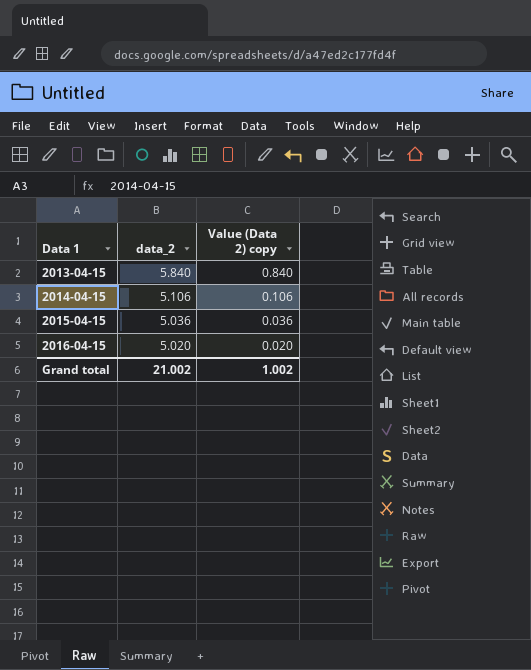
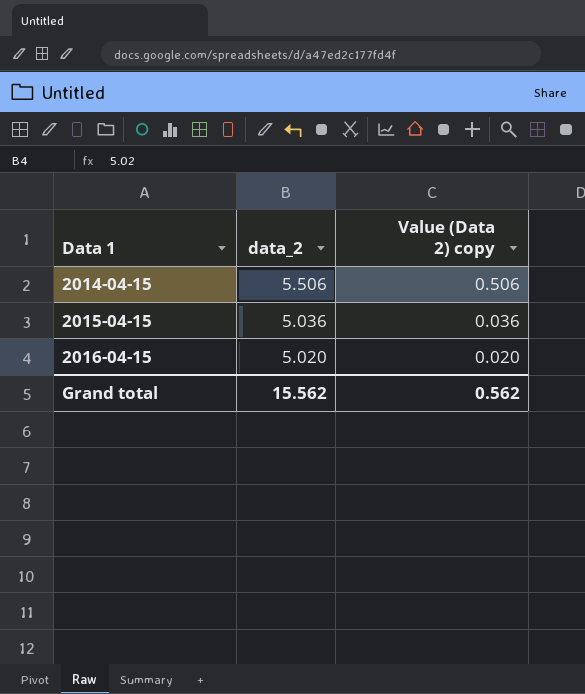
row 2013-04-15: 5.840 | 0.840 -> none
2014-04-15 | data_2: 5.106 -> 5.506
2014-04-15 | Value (Data 2) copy: 0.106 -> 0.506
Grand total | data_2: 21.002 -> 15.562
Grand total | Value (Data 2) copy: 1.002 -> 0.562

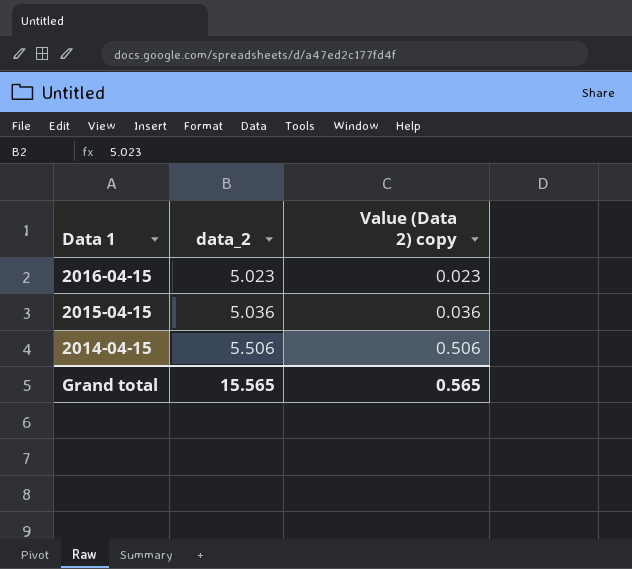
row order: Data 1 ascending -> Data 1 descending
2016-04-15 | data_2: 5.020 -> 5.023
2016-04-15 | Value (Data 2) copy: 0.020 -> 0.023
Grand total | data_2: 15.562 -> 15.565
Grand total | Value (Data 2) copy: 0.562 -> 0.565

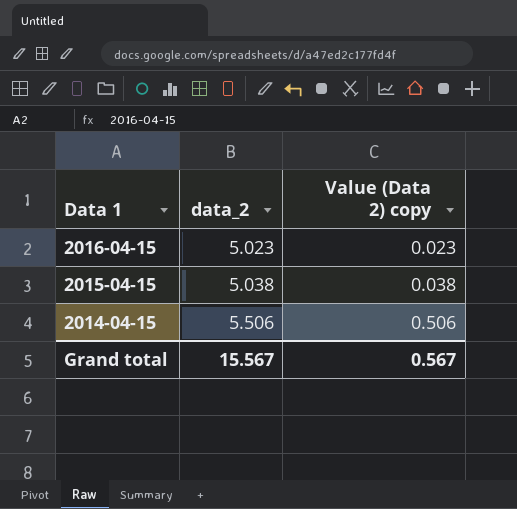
2015-04-15 | data_2: 5.036 -> 5.038
2015-04-15 | Value (Data 2) copy: 0.036 -> 0.038
Grand total | data_2: 15.565 -> 15.567
Grand total | Value (Data 2) copy: 0.565 -> 0.567

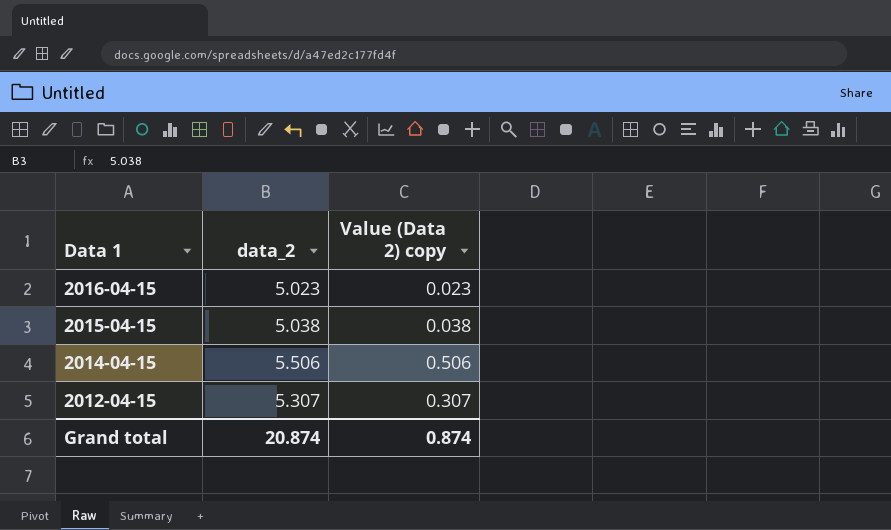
row 2012-04-15: none -> 5.307 | 0.307
Grand total | data_2: 15.567 -> 20.874
Grand total | Value (Data 2) copy: 0.567 -> 0.874

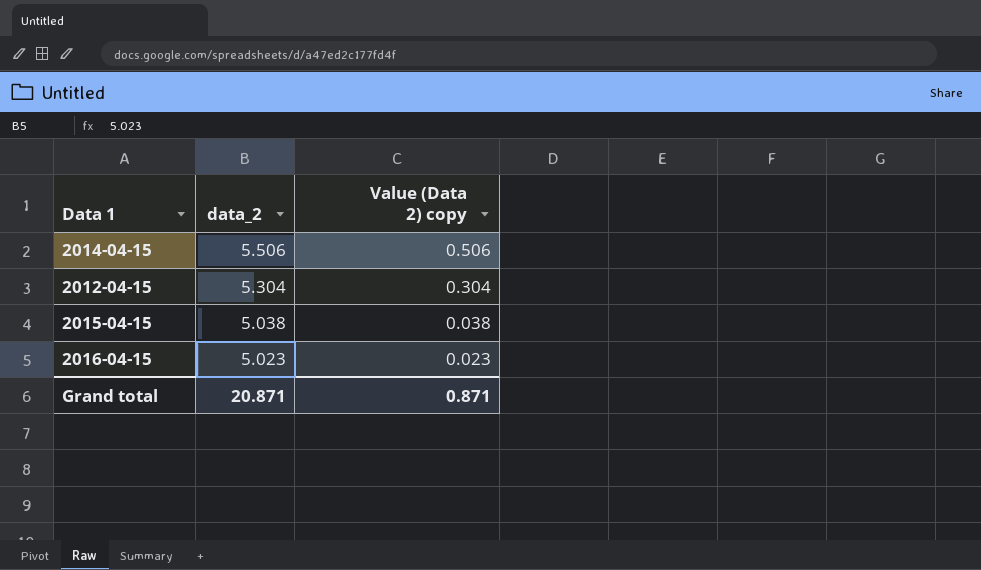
row order: Data 1 descending -> data_2 descending
2012-04-15 | data_2: 5.307 -> 5.304
2012-04-15 | Value (Data 2) copy: 0.307 -> 0.304
Grand total | data_2: 20.874 -> 20.871
Grand total | Value (Data 2) copy: 0.874 -> 0.871

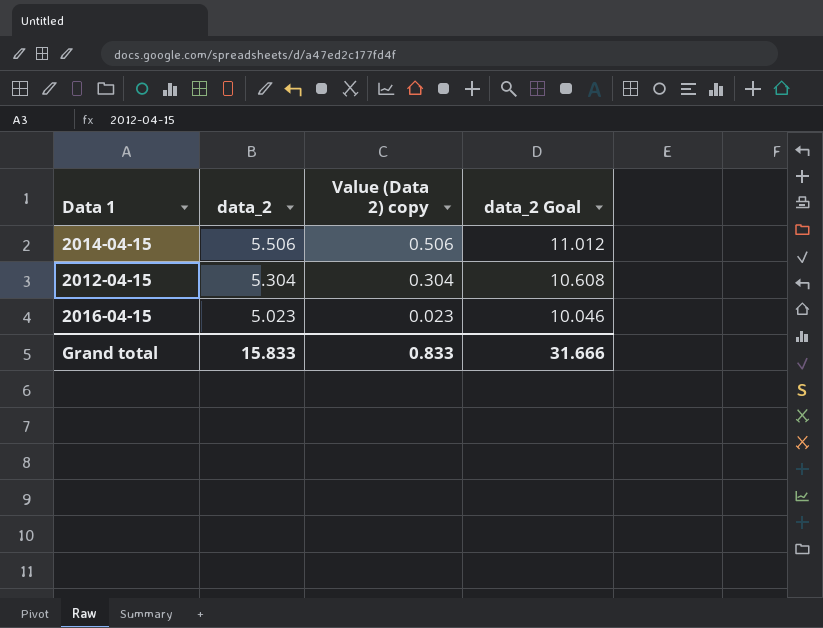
column data_2 Goal | formula: none -> [data_2] * 2
row 2015-04-15: 5.038 | 0.038 -> none
Grand total | data_2: 20.871 -> 15.833
Grand total | Value (Data 2) copy: 0.871 -> 0.833

